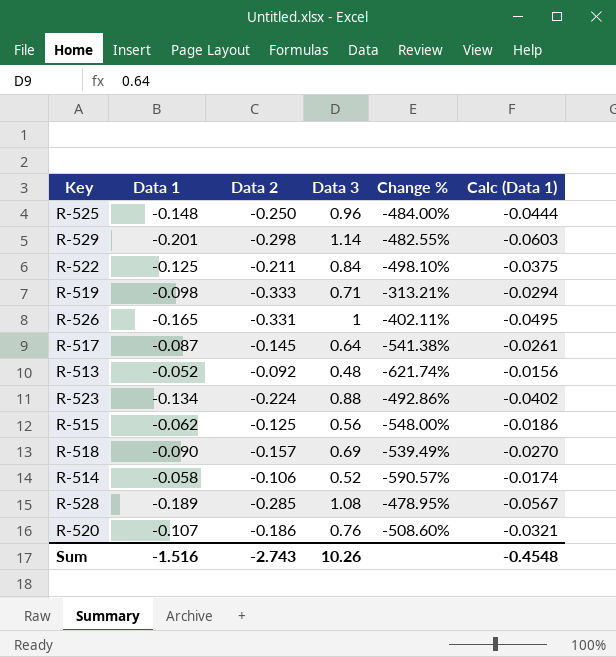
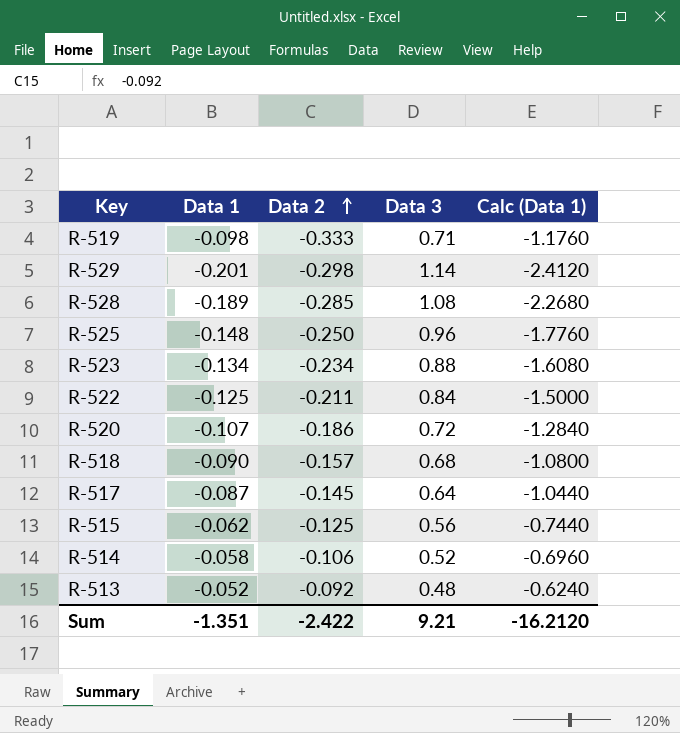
row order: none -> Data 2 ascending
column Change % | formula: ([Data 3] - [Data 2]) / [Data 2] -> none
column Calc (Data 1) | formula: [Data 1] * 0.3 -> [Data 1] * 12
row R-526: -0.165 | -0.331 | 1 | -402.11% | -0.0495 -> none
R-523 | Data 2: -0.224 -> -0.234
R-520 | Data 3: 0.76 -> 0.72
R-518 | Data 3: 0.69 -> 0.68
Sum | Data 1: -1.516 -> -1.351
Sum | Data 2: -2.743 -> -2.422
Sum | Data 3: 10.26 -> 9.21
Sum | Calc (Data 1): -0.4548 -> -16.2120

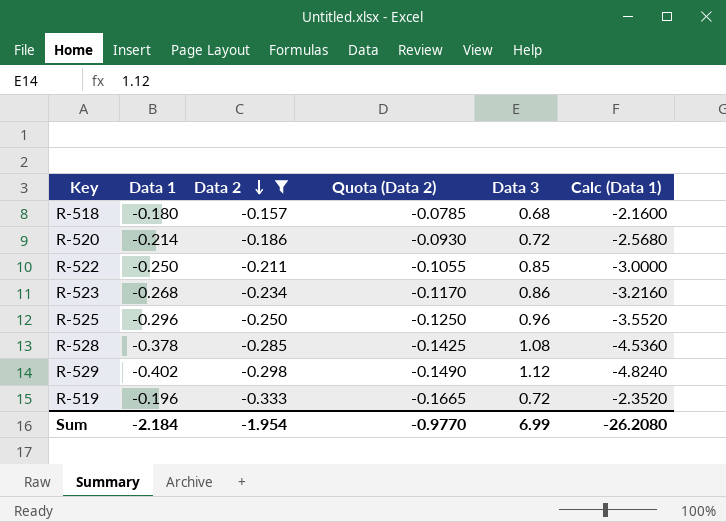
filter: none -> Data 2 <= -0.157
row order: Data 2 ascending -> Data 2 descending
column Quota (Data 2) | formula: none -> [Data 2] * 0.5
R-518 | Data 1: -0.090 -> -0.180
R-518 | Calc (Data 1): -1.0800 -> -2.1600
R-520 | Data 1: -0.107 -> -0.214
R-520 | Calc (Data 1): -1.2840 -> -2.5680
R-522 | Data 1: -0.125 -> -0.250
R-522 | Data 3: 0.84 -> 0.85
R-522 | Calc (Data 1): -1.5000 -> -3.0000
R-523 | Data 1: -0.134 -> -0.268
R-523 | Data 3: 0.88 -> 0.86
R-523 | Calc (Data 1): -1.6080 -> -3.2160
R-525 | Data 1: -0.148 -> -0.296
R-525 | Calc (Data 1): -1.7760 -> -3.5520
R-528 | Data 1: -0.189 -> -0.378
R-528 | Calc (Data 1): -2.2680 -> -4.5360
R-529 | Data 1: -0.201 -> -0.402
R-529 | Data 3: 1.14 -> 1.12
R-529 | Calc (Data 1): -2.4120 -> -4.8240
R-519 | Data 1: -0.098 -> -0.196
R-519 | Data 3: 0.71 -> 0.72
R-519 | Calc (Data 1): -1.1760 -> -2.3520
Sum | Data 1: -1.351 -> -2.184
Sum | Data 2: -2.422 -> -1.954
Sum | Data 3: 9.21 -> 6.99
Sum | Calc (Data 1): -16.2120 -> -26.2080

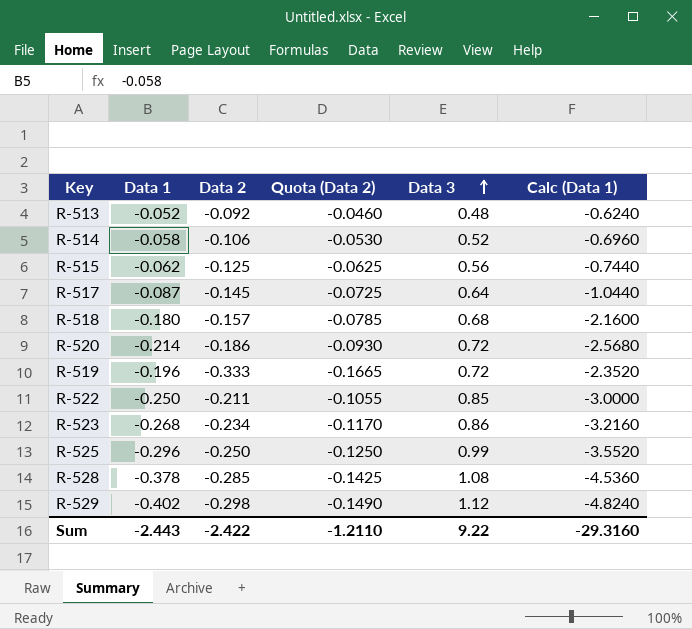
filter: Data 2 <= -0.157 -> none
row order: Data 2 descending -> Data 3 ascending
R-525 | Data 3: 0.96 -> 0.99
Sum | Data 1: -2.184 -> -2.443
Sum | Data 2: -1.954 -> -2.422
Sum | Quota (Data 2): -0.9770 -> -1.2110
Sum | Data 3: 6.99 -> 9.22
Sum | Calc (Data 1): -26.2080 -> -29.3160

